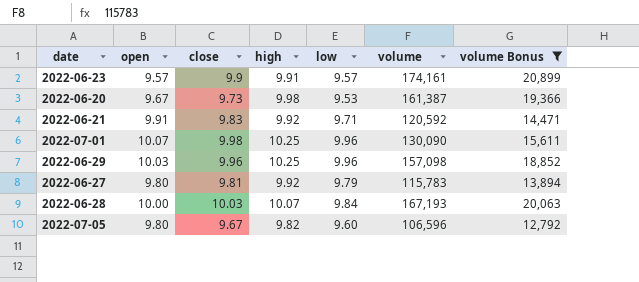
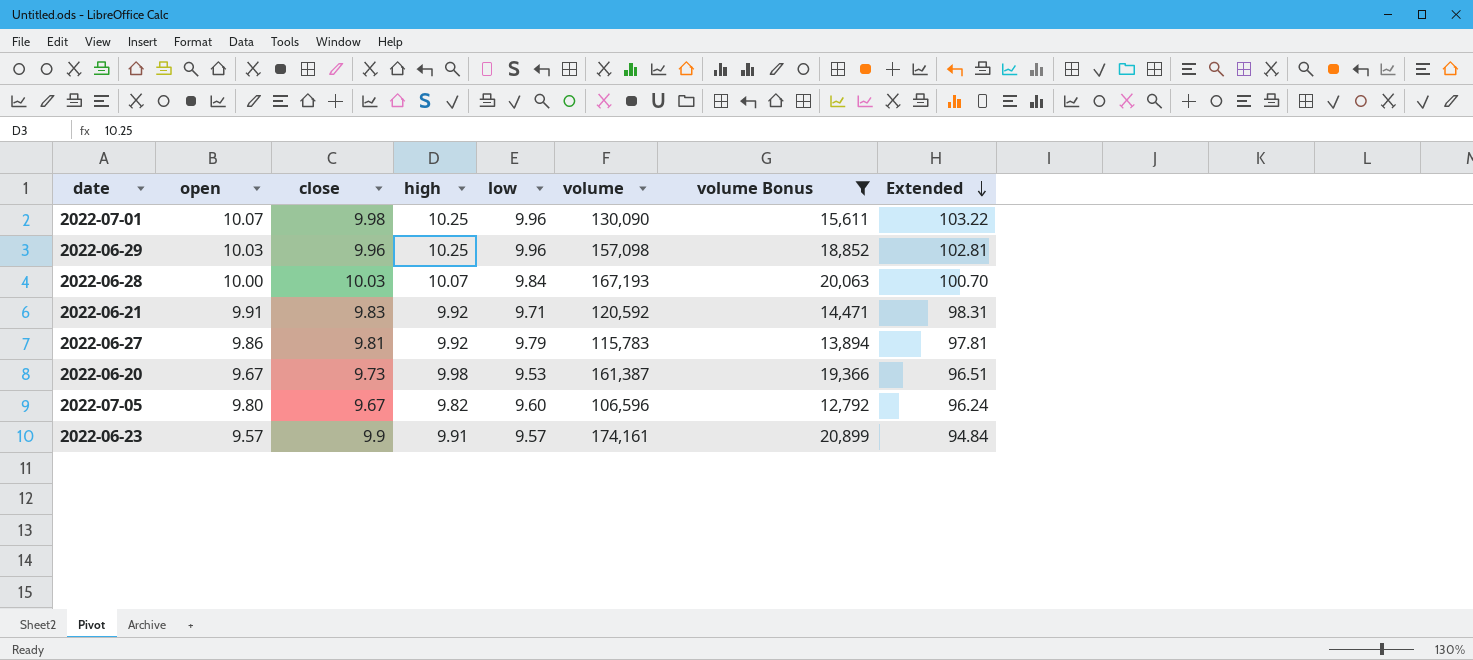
row order: none -> Extended descending
column Extended | formula: none -> [open] * [high]
2022-06-27 | open: 9.80 -> 9.86

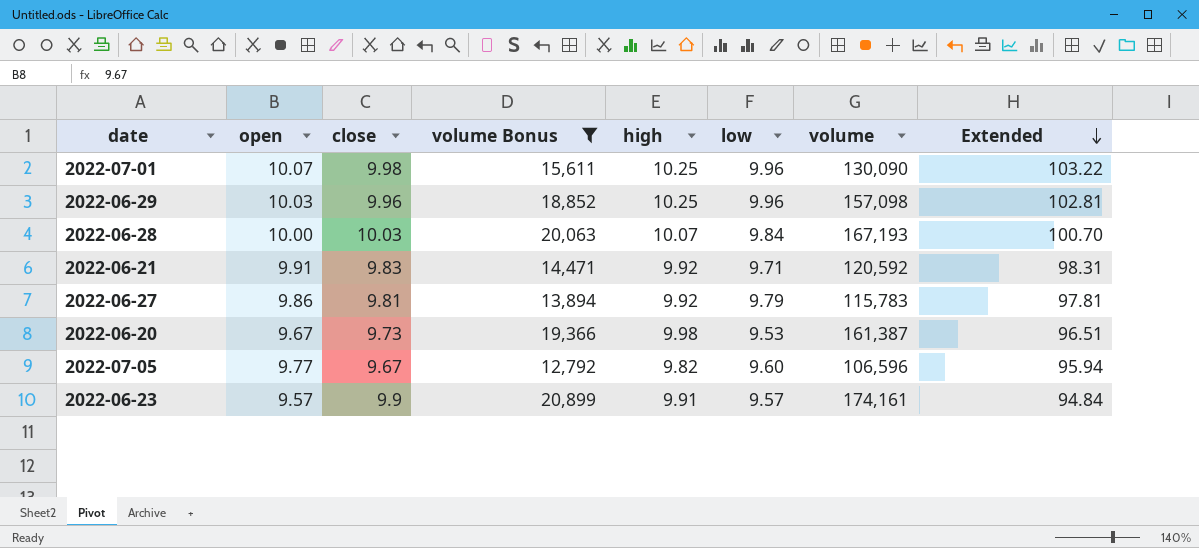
column volume Bonus | position: 7 -> 4
2022-07-05 | open: 9.80 -> 9.77
2022-07-05 | Extended: 96.24 -> 95.94

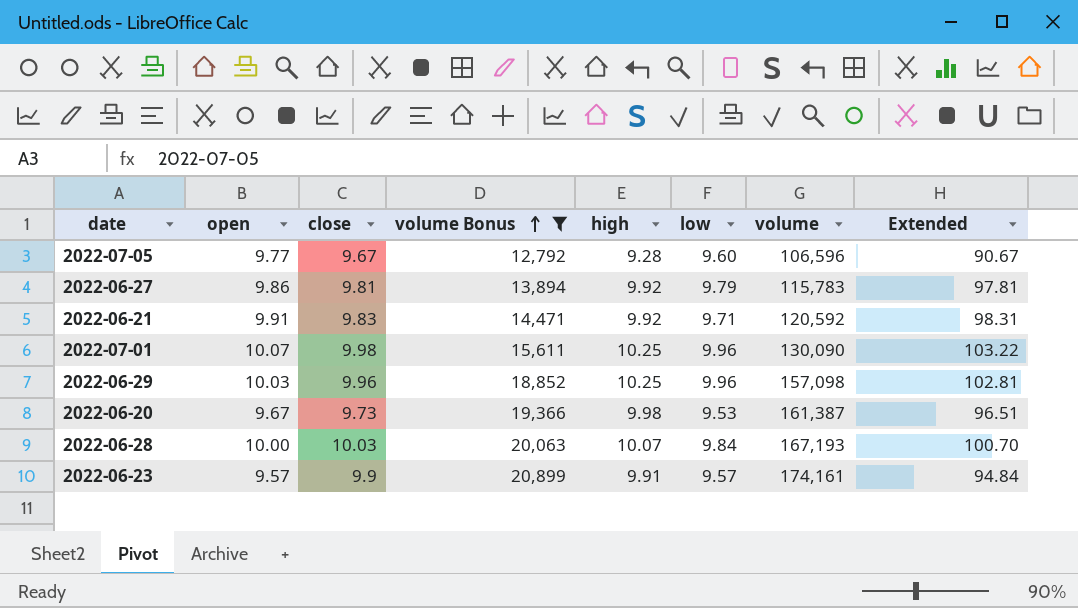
row order: Extended descending -> volume Bonus ascending
2022-07-05 | high: 9.82 -> 9.28
2022-07-05 | Extended: 95.94 -> 90.67

